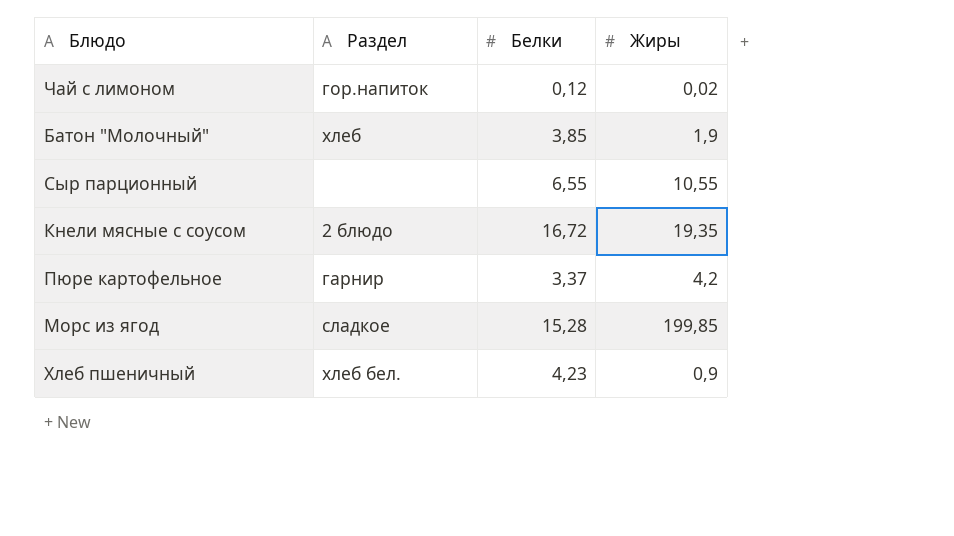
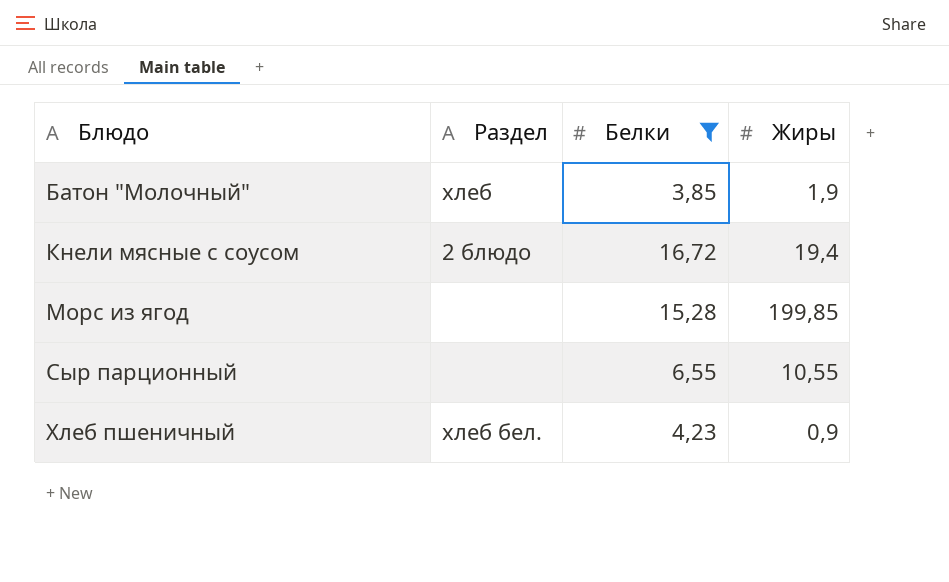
filter: none -> Белки >= 3,85
row order: none -> Блюдо ascending
Кнели мясные с соусом | Жиры: 19,35 -> 19,4
Морс из ягод | Раздел: сладкое -> none

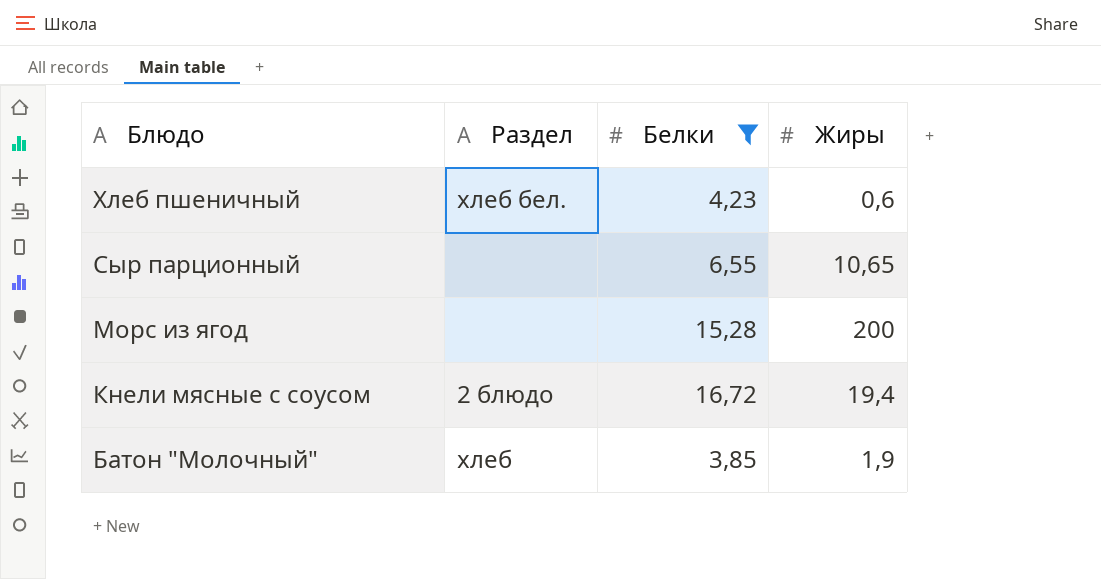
row order: Блюдо ascending -> Блюдо descending
Хлеб пшеничный | Жиры: 0,9 -> 0,6
Сыр парционный | Жиры: 10,55 -> 10,65
Морс из ягод | Жиры: 199,85 -> 200

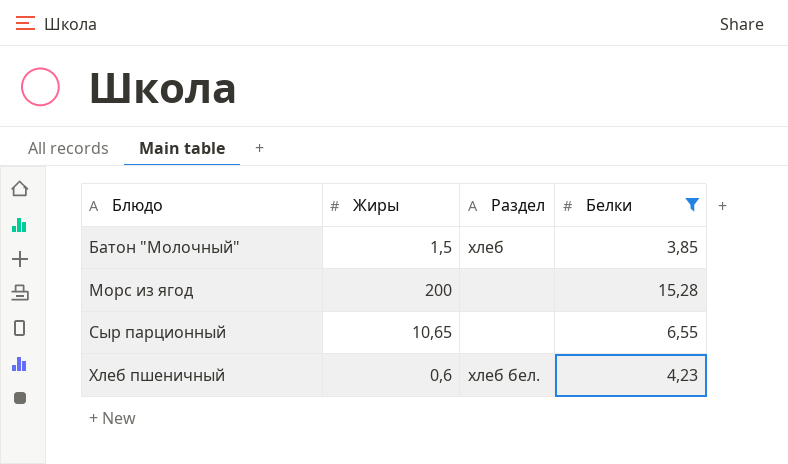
row order: Блюдо descending -> Блюдо ascending
column Жиры | position: 4 -> 2
row Кнели мясные с соусом: 2 блюдо | 16,72 | 19,4 -> none
Батон "Молочный" | Жиры: 1,9 -> 1,5

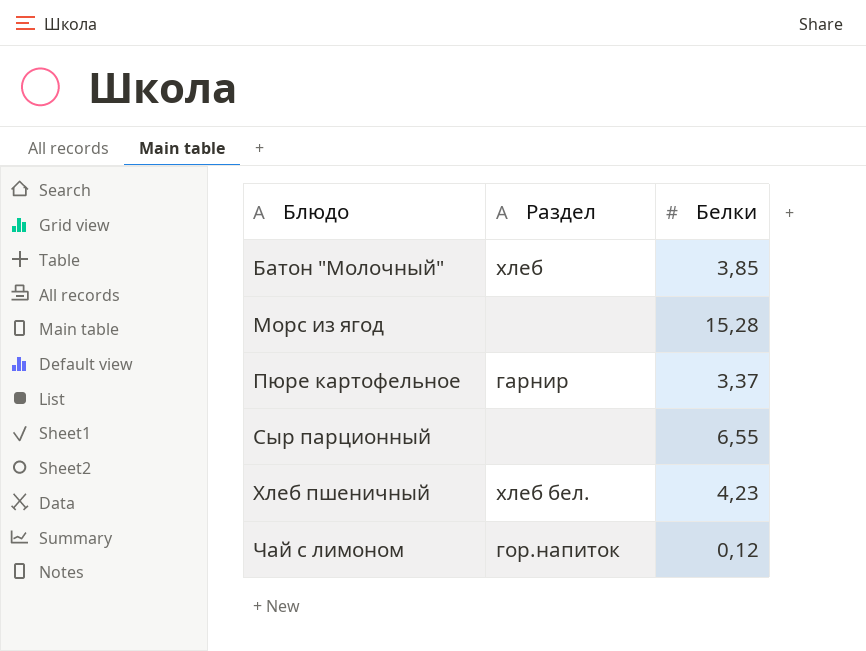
filter: Белки >= 3,85 -> none
column Жиры | position: 2 -> none

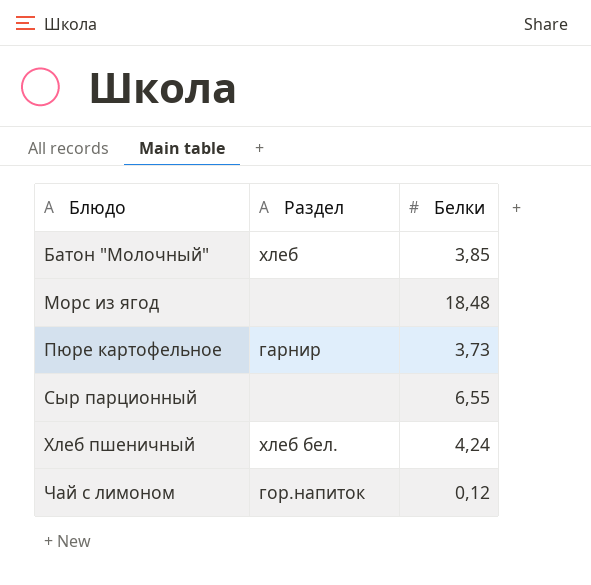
Морс из ягод | Белки: 15,28 -> 18,48
Пюре картофельное | Белки: 3,37 -> 3,73
Хлеб пшеничный | Белки: 4,23 -> 4,24

